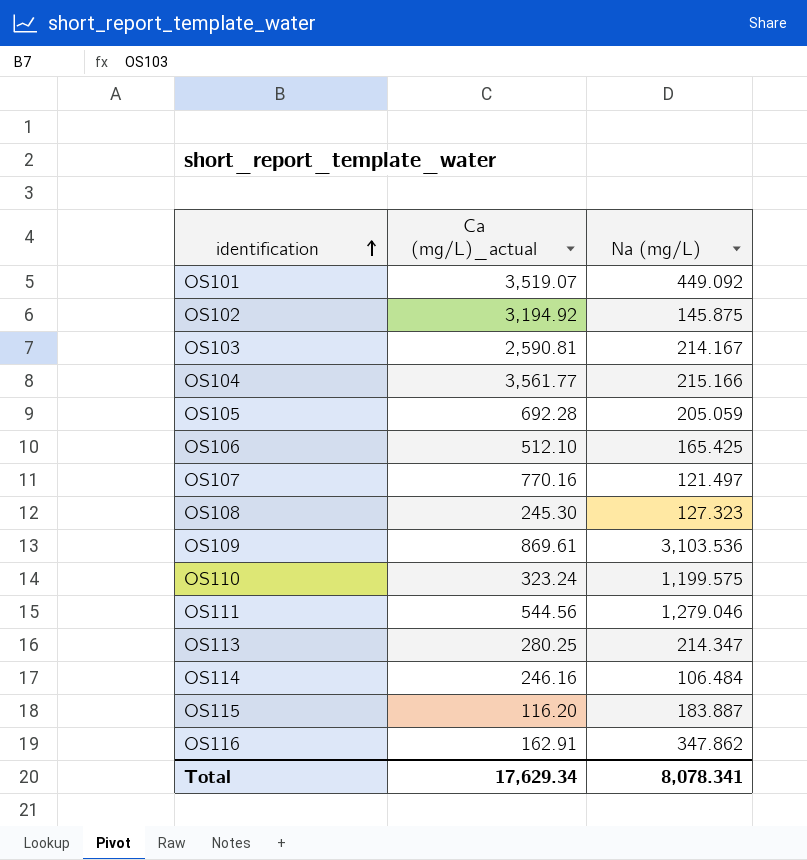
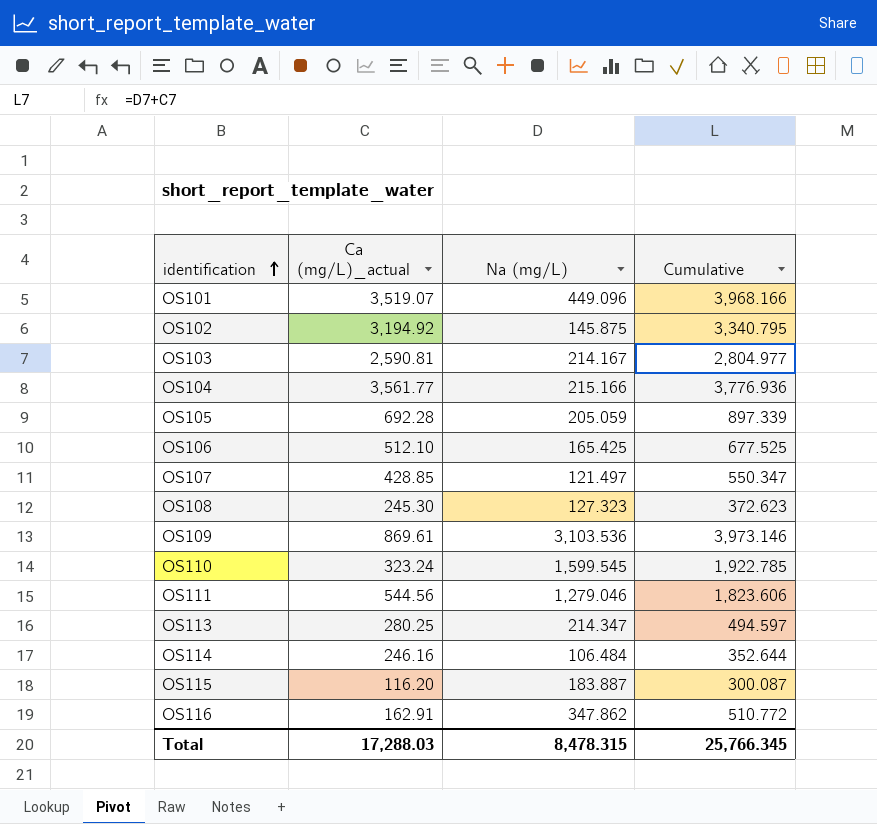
column Cumulative | formula: none -> [Ca (mg/L)_actual] + [Na (mg/L)]
OS101 | Na (mg/L): 449.092 -> 449.096
OS107 | Ca (mg/L)_actual: 770.16 -> 428.85
OS110 | Na (mg/L): 1,199.575 -> 1,599.545
Total | Ca (mg/L)_actual: 17,629.34 -> 17,288.03
Total | Na (mg/L): 8,078.341 -> 8,478.315

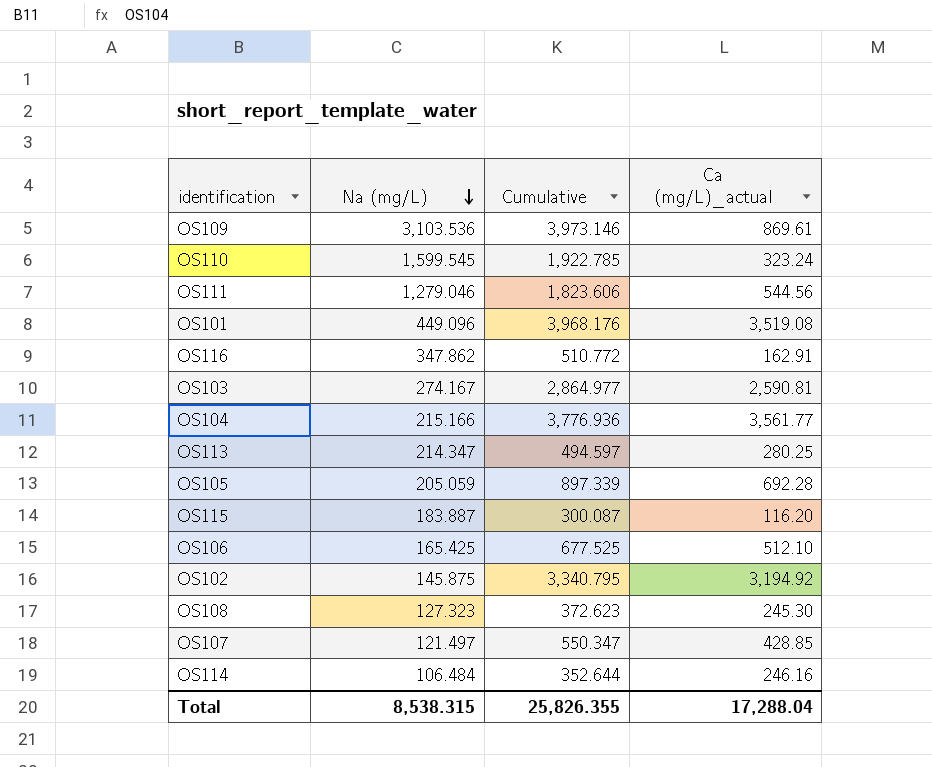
row order: identification ascending -> Na (mg/L) descending
column Ca (mg/L)_actual | position: 2 -> 4
OS101 | Cumulative: 3,968.166 -> 3,968.176
OS101 | Ca (mg/L)_actual: 3,519.07 -> 3,519.08
OS103 | Na (mg/L): 214.167 -> 274.167
OS103 | Cumulative: 2,804.977 -> 2,864.977
Total | Na (mg/L): 8,478.315 -> 8,538.315
Total | Cumulative: 25,766.345 -> 25,826.355
Total | Ca (mg/L)_actual: 17,288.03 -> 17,288.04

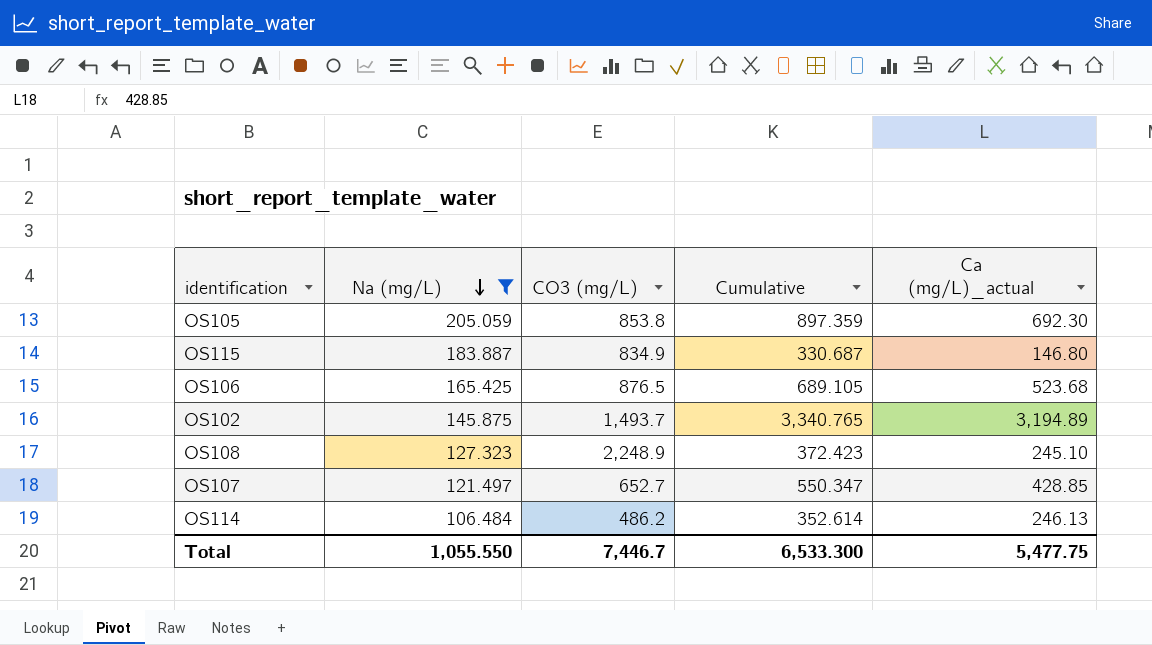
filter: none -> Na (mg/L) <= 205.059
column CO3 (mg/L) | position: none -> 3
OS105 | Cumulative: 897.339 -> 897.359
OS105 | Ca (mg/L)_actual: 692.28 -> 692.30
OS115 | Cumulative: 300.087 -> 330.687
OS115 | Ca (mg/L)_actual: 116.20 -> 146.80
OS106 | Cumulative: 677.525 -> 689.105
OS106 | Ca (mg/L)_actual: 512.10 -> 523.68
OS102 | Cumulative: 3,340.795 -> 3,340.765
OS102 | Ca (mg/L)_actual: 3,194.92 -> 3,194.89
OS108 | Cumulative: 372.623 -> 372.423
OS108 | Ca (mg/L)_actual: 245.30 -> 245.10
OS114 | Cumulative: 352.644 -> 352.614
OS114 | Ca (mg/L)_actual: 246.16 -> 246.13
Total | Na (mg/L): 8,538.315 -> 1,055.550
Total | Cumulative: 25,826.355 -> 6,533.300
Total | Ca (mg/L)_actual: 17,288.04 -> 5,477.75

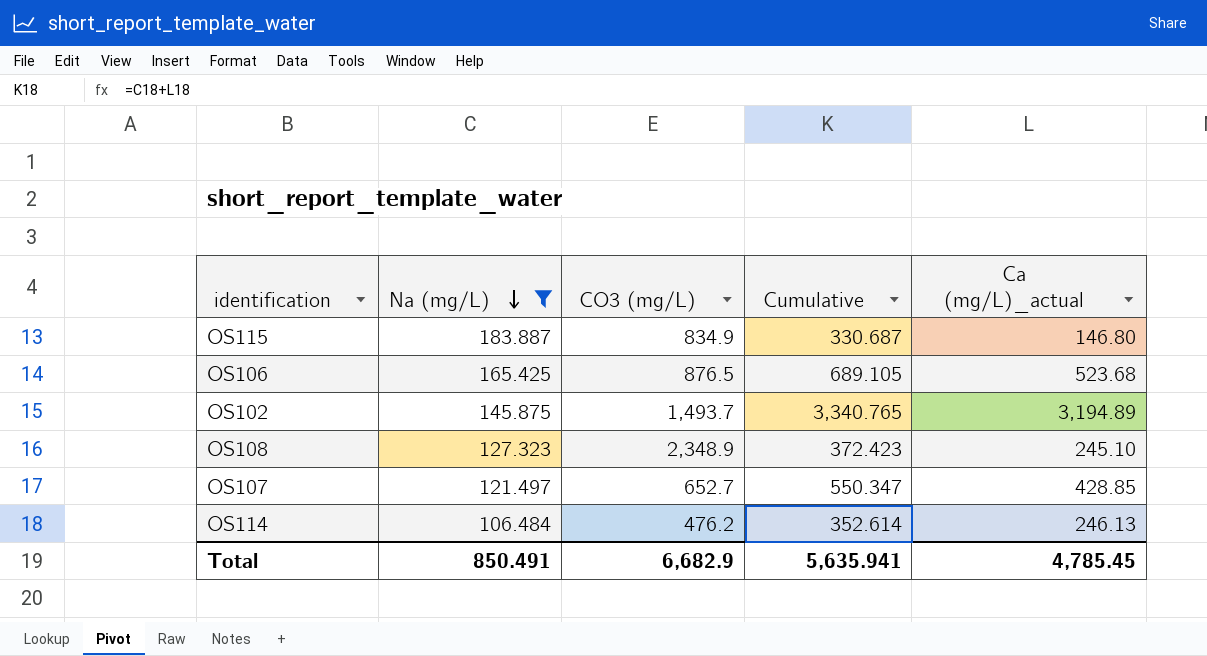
row OS105: 205.059 | 853.8 | 897.359 | 692.30 -> none
OS108 | CO3 (mg/L): 2,248.9 -> 2,348.9
OS114 | CO3 (mg/L): 486.2 -> 476.2
Total | Na (mg/L): 1,055.550 -> 850.491
Total | CO3 (mg/L): 7,446.7 -> 6,682.9
Total | Cumulative: 6,533.300 -> 5,635.941
Total | Ca (mg/L)_actual: 5,477.75 -> 4,785.45

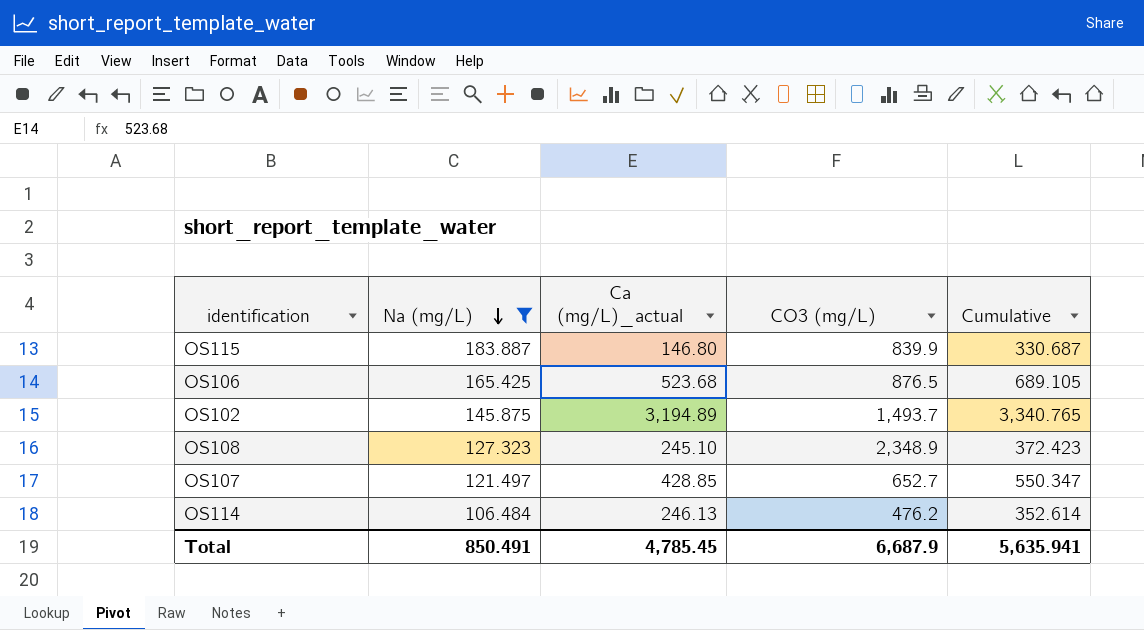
column Ca (mg/L)_actual | position: 5 -> 3
OS115 | CO3 (mg/L): 834.9 -> 839.9
Total | CO3 (mg/L): 6,682.9 -> 6,687.9

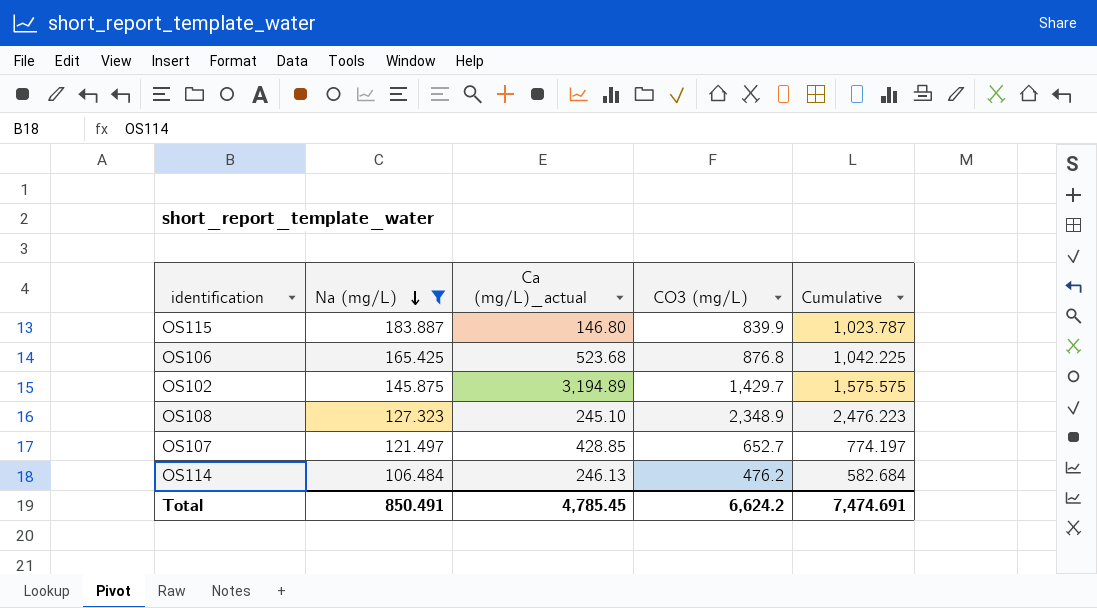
column Cumulative | formula: [Na (mg/L)] + [Ca (mg/L)_actual] -> [Na (mg/L)] + [CO3 (mg/L)]
OS106 | CO3 (mg/L): 876.5 -> 876.8
OS102 | CO3 (mg/L): 1,493.7 -> 1,429.7
Total | CO3 (mg/L): 6,687.9 -> 6,624.2
Total | Cumulative: 5,635.941 -> 7,474.691

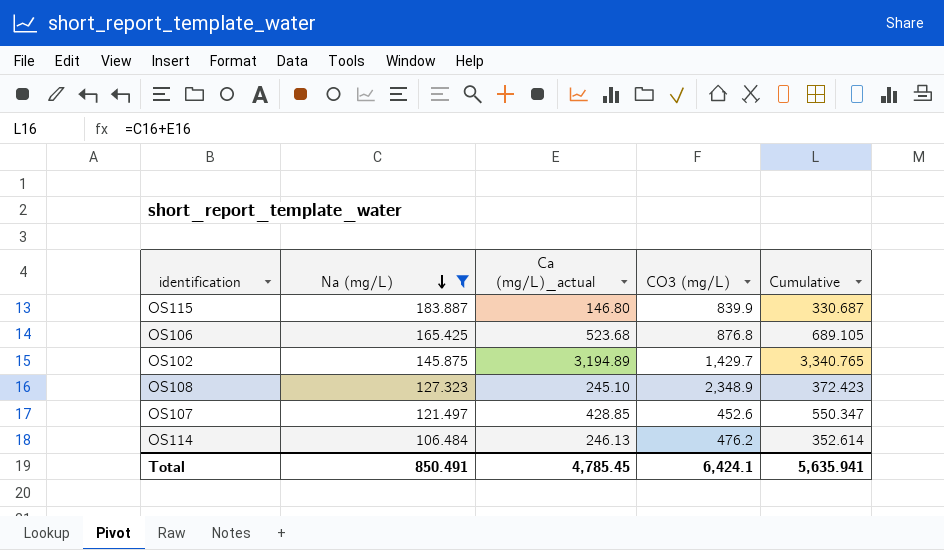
column Cumulative | formula: [Na (mg/L)] + [CO3 (mg/L)] -> [Na (mg/L)] + [Ca (mg/L)_actual]
OS107 | CO3 (mg/L): 652.7 -> 452.6
Total | CO3 (mg/L): 6,624.2 -> 6,424.1
Total | Cumulative: 7,474.691 -> 5,635.941

